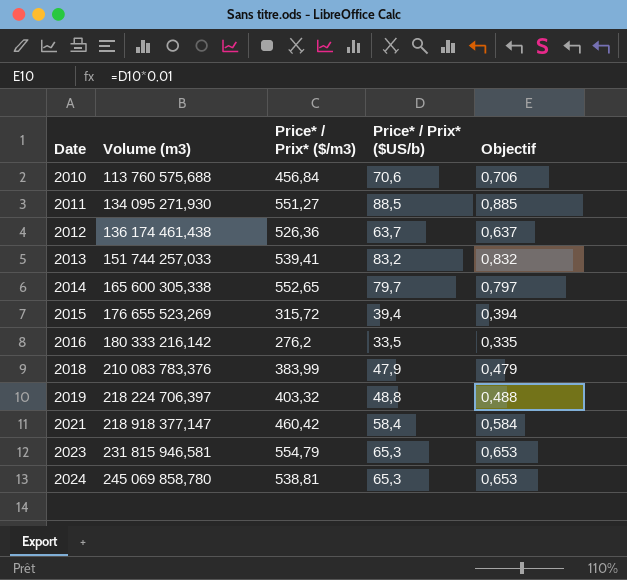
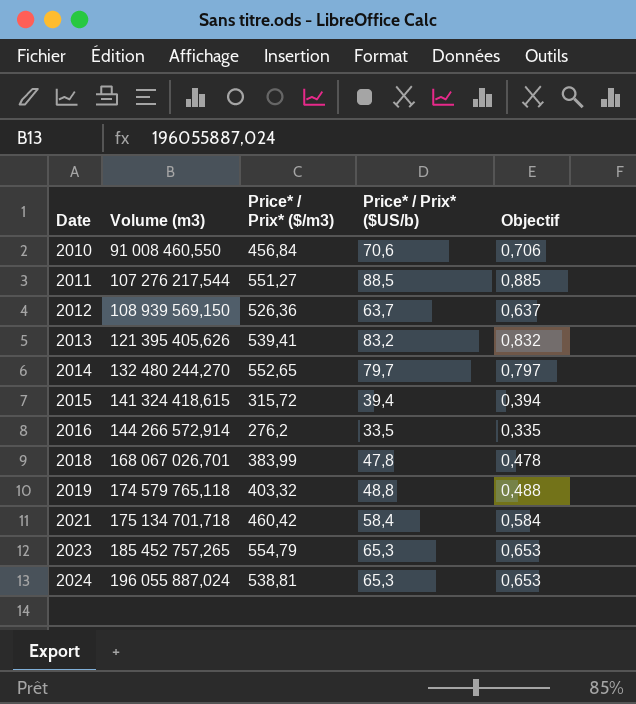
2010 | Volume (m3): 113 760 575,688 -> 91 008 460,550
2011 | Volume (m3): 134 095 271,930 -> 107 276 217,544
2012 | Volume (m3): 136 174 461,438 -> 108 939 569,150
2013 | Volume (m3): 151 744 257,033 -> 121 395 405,626
2014 | Volume (m3): 165 600 305,338 -> 132 480 244,270
2015 | Volume (m3): 176 655 523,269 -> 141 324 418,615
2016 | Volume (m3): 180 333 216,142 -> 144 266 572,914
2018 | Volume (m3): 210 083 783,376 -> 168 067 026,701
2018 | Price* / Prix* ($US/b): 47,9 -> 47,8
2018 | Objectif: 0,479 -> 0,478
2019 | Volume (m3): 218 224 706,397 -> 174 579 765,118
2021 | Volume (m3): 218 918 377,147 -> 175 134 701,718
2023 | Volume (m3): 231 815 946,581 -> 185 452 757,265
2024 | Volume (m3): 245 069 858,780 -> 196 055 887,024

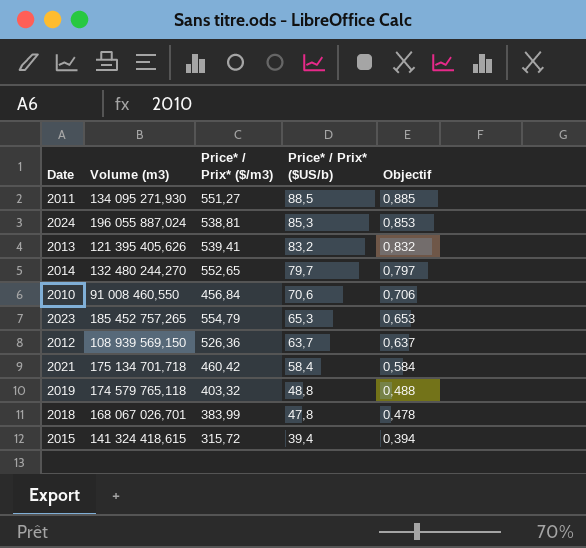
row order: Date ascending -> Price* / Prix* ($US/b) descending
row 2016: 144 266 572,914 | 276,2 | 33,5 | 0,335 -> none
2011 | Volume (m3): 107 276 217,544 -> 134 095 271,930
2024 | Price* / Prix* ($US/b): 65,3 -> 85,3
2024 | Objectif: 0,653 -> 0,853

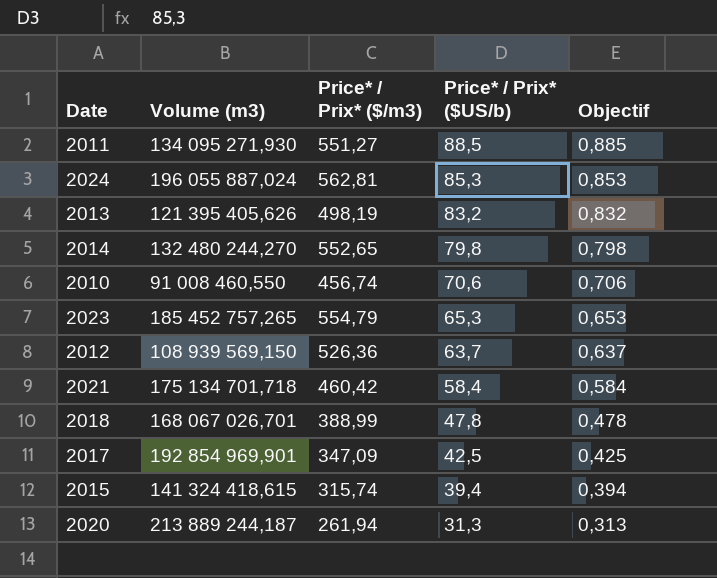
row 2019: 174 579 765,118 | 403,32 | 48,8 | 0,488 -> none
2024 | Price* / Prix* ($/m3): 538,81 -> 562,81
2013 | Price* / Prix* ($/m3): 539,41 -> 498,19
2014 | Price* / Prix* ($US/b): 79,7 -> 79,8
2014 | Objectif: 0,797 -> 0,798
2010 | Price* / Prix* ($/m3): 456,84 -> 456,74
2018 | Price* / Prix* ($/m3): 383,99 -> 388,99
row 2017: none -> 192 854 969,901 | 347,09 | 42,5 | 0,425
2015 | Price* / Prix* ($/m3): 315,72 -> 315,74
row 2020: none -> 213 889 244,187 | 261,94 | 31,3 | 0,313

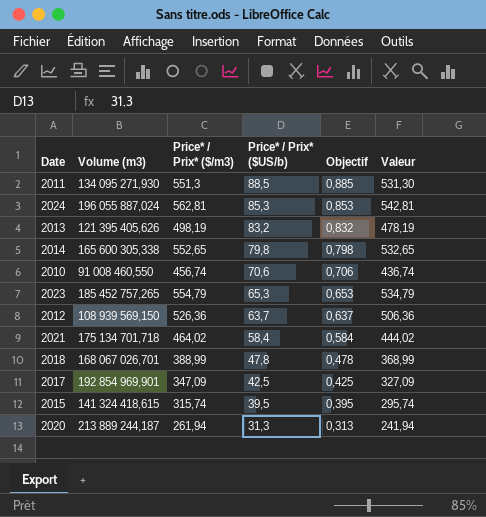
column Valeur | formula: none -> [Price* / Prix* ($/m3)] - 20
2011 | Price* / Prix* ($/m3): 551,27 -> 551,3
2014 | Volume (m3): 132 480 244,270 -> 165 600 305,338
2021 | Price* / Prix* ($/m3): 460,42 -> 464,02
2015 | Price* / Prix* ($US/b): 39,4 -> 39,5
2015 | Objectif: 0,394 -> 0,395

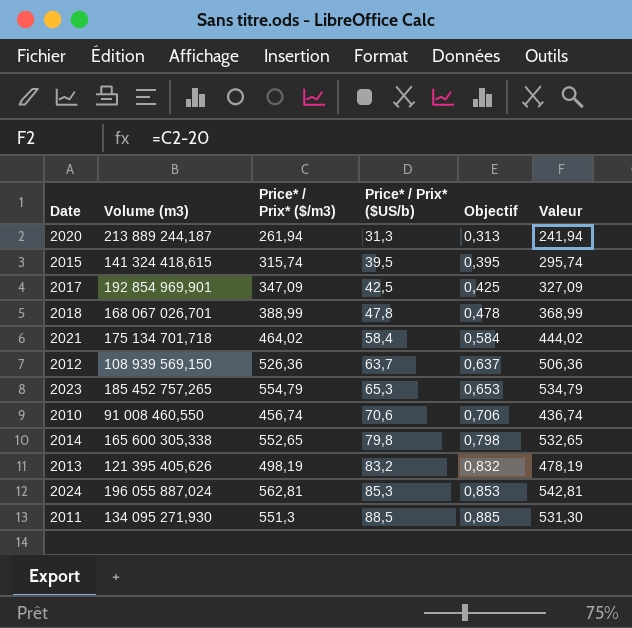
row order: Price* / Prix* ($US/b) descending -> Price* / Prix* ($US/b) ascending

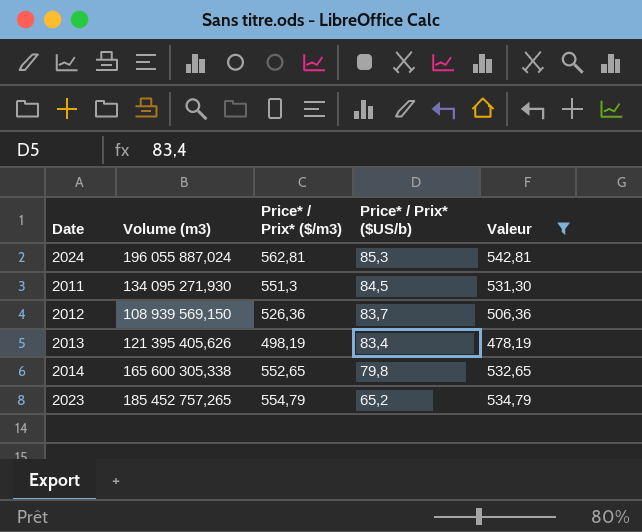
filter: none -> Valeur >= 478,19
row order: Price* / Prix* ($US/b) ascending -> Price* / Prix* ($US/b) descending
column Objectif | formula: [Price* / Prix* ($US/b)] * 0,01 -> none
2011 | Price* / Prix* ($US/b): 88,5 -> 84,5
2012 | Price* / Prix* ($US/b): 63,7 -> 83,7
2013 | Price* / Prix* ($US/b): 83,2 -> 83,4
2023 | Price* / Prix* ($US/b): 65,3 -> 65,2

